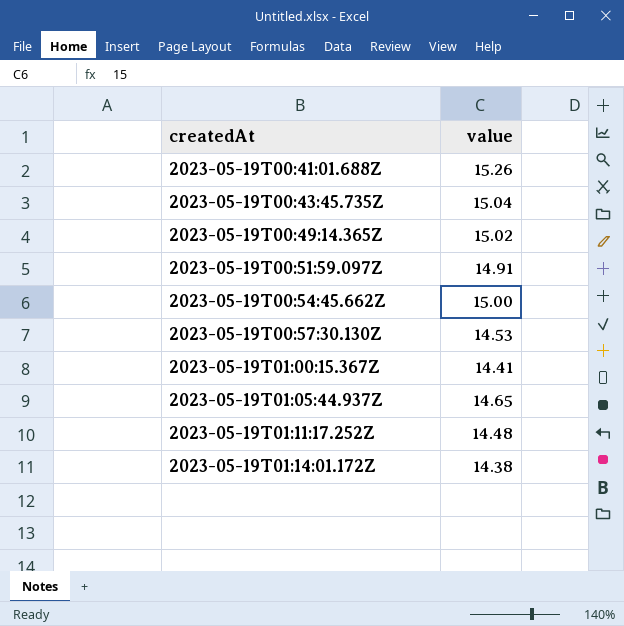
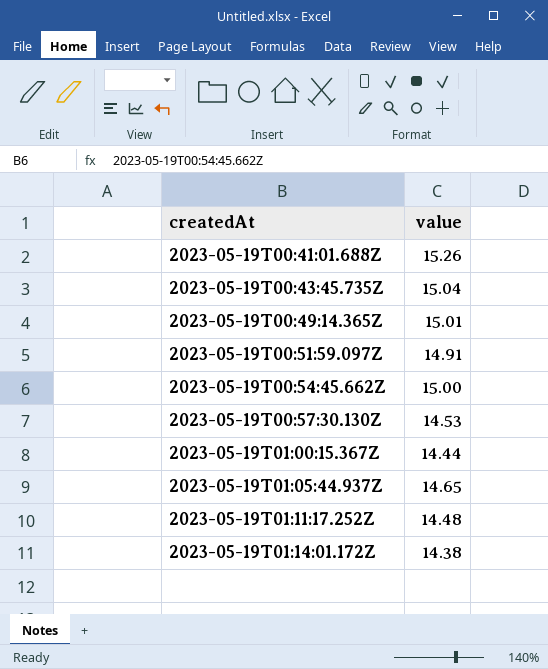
2023-05-19T00:49:14.365Z | value: 15.02 -> 15.01
2023-05-19T01:00:15.367Z | value: 14.41 -> 14.44

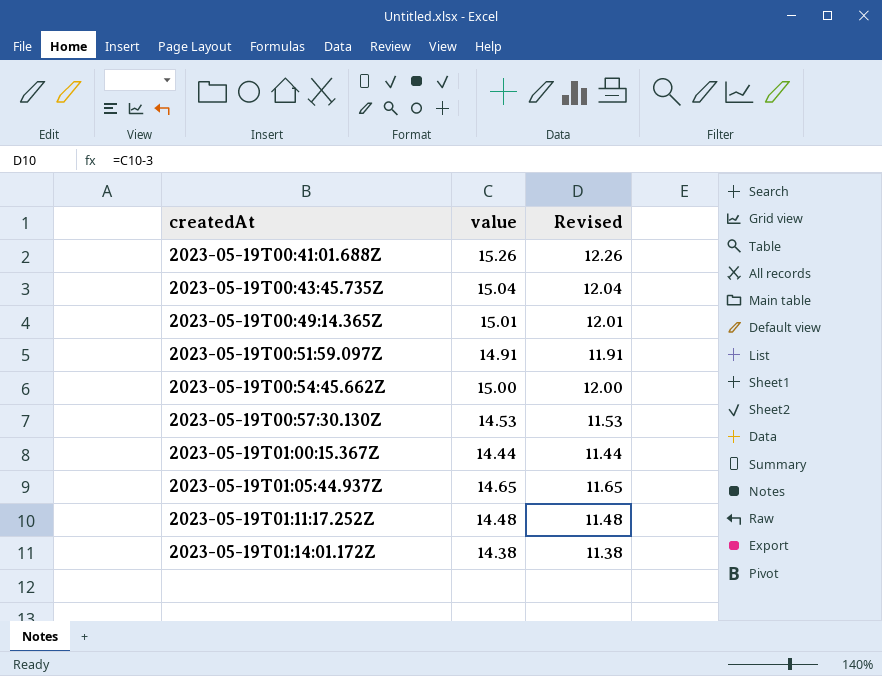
column Revised | formula: none -> [value] - 3

